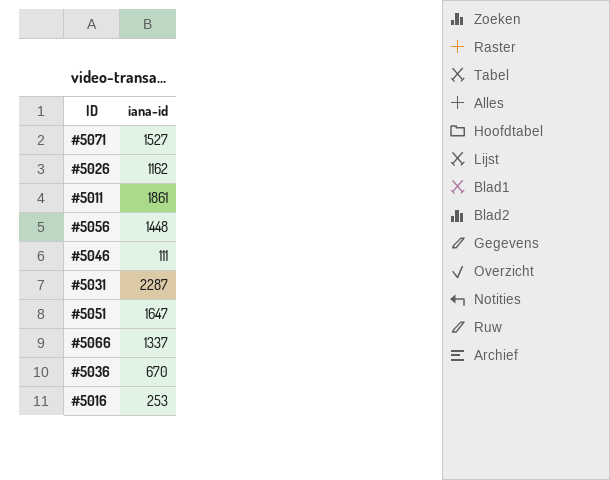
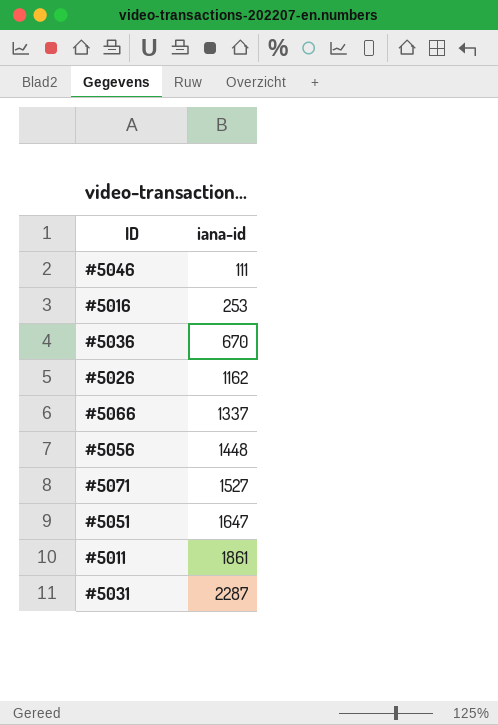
row order: none -> iana-id ascending

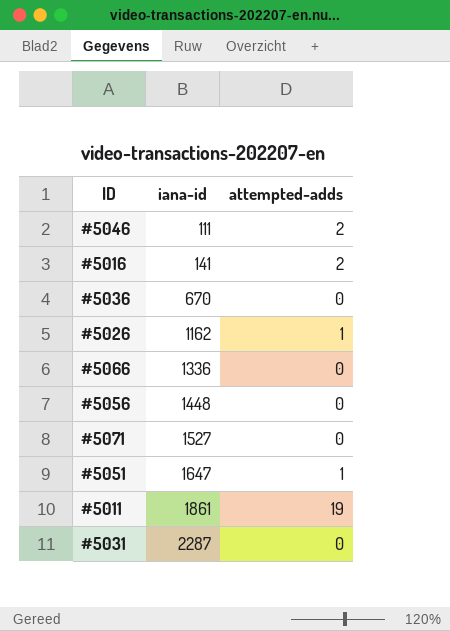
column attempted-adds | position: none -> 3
#5016 | iana-id: 253 -> 141
#5066 | iana-id: 1337 -> 1336

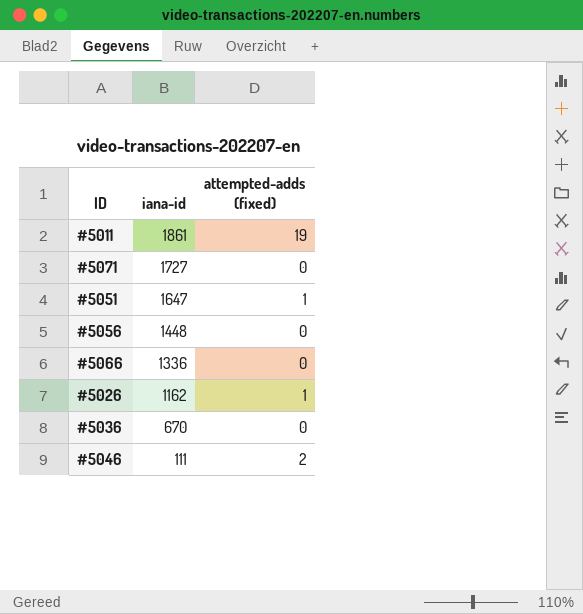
row order: iana-id ascending -> iana-id descending
column name: attempted-adds -> attempted-adds (fixed)
row #5016: 141 | 2 -> none
row #5031: 2287 | 0 -> none
#5071 | iana-id: 1527 -> 1727

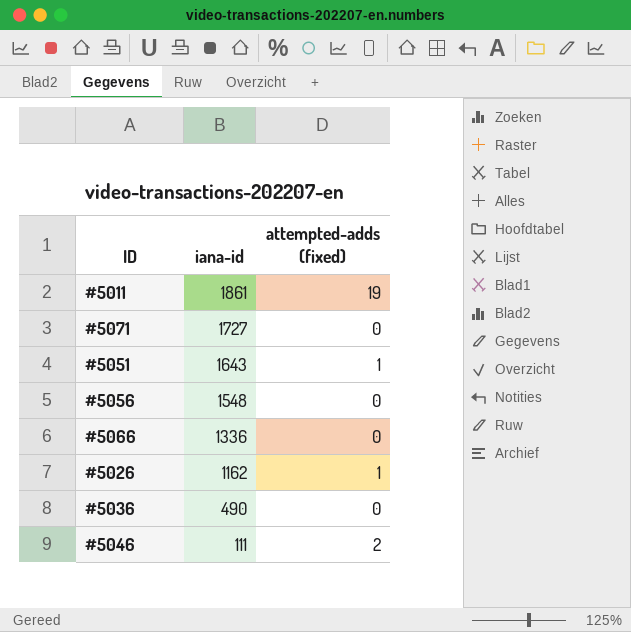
#5051 | iana-id: 1647 -> 1643
#5056 | iana-id: 1448 -> 1548
#5036 | iana-id: 670 -> 490

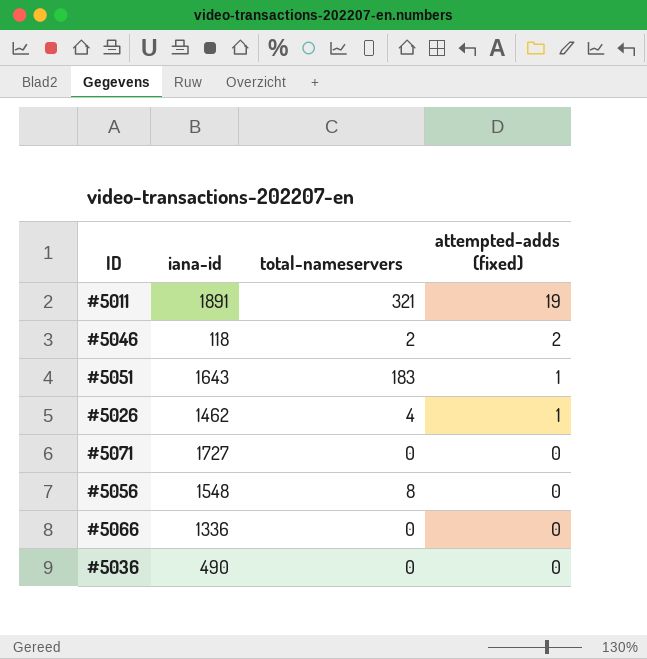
row order: iana-id descending -> attempted-adds (fixed) descending
column total-nameservers | position: none -> 3
#5011 | iana-id: 1861 -> 1891
#5046 | iana-id: 111 -> 118
#5026 | iana-id: 1162 -> 1462

